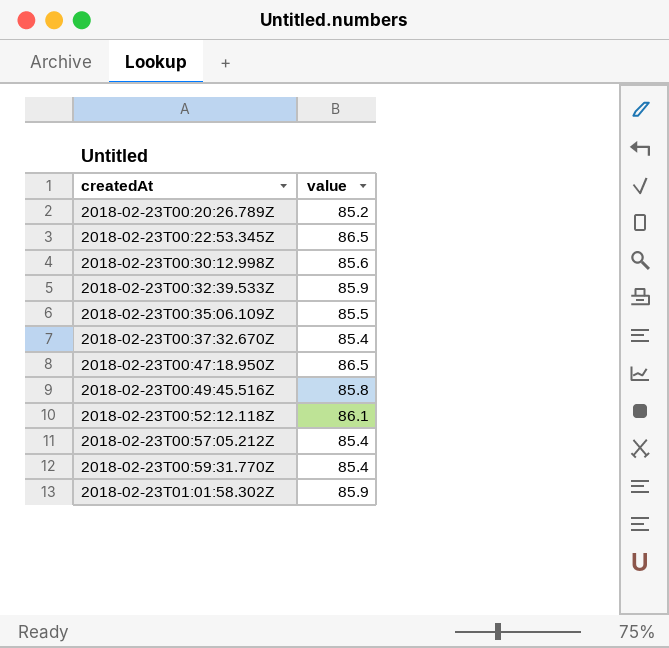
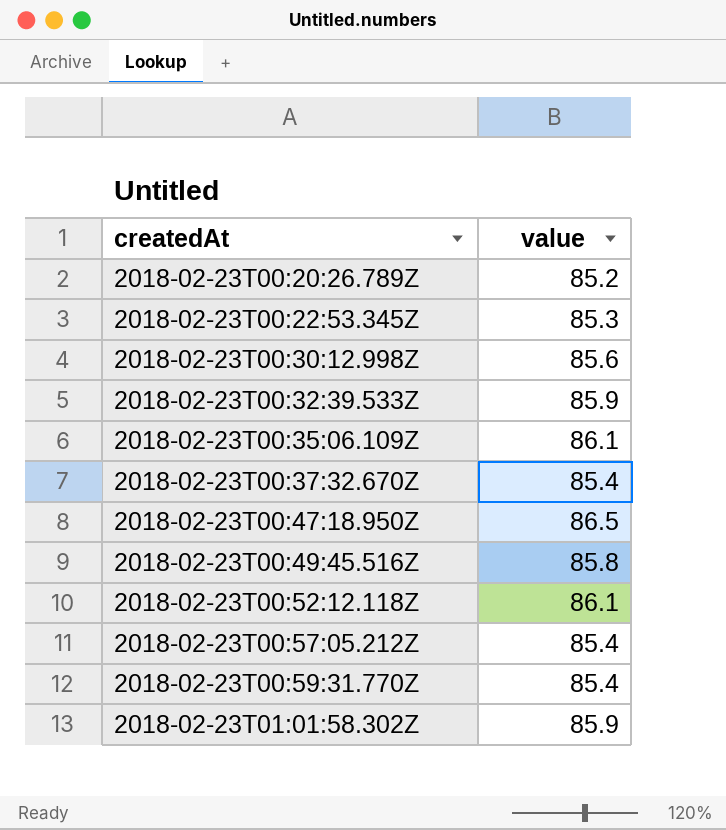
2018-02-23T00:22:53.345Z | value: 86.5 -> 85.3
2018-02-23T00:35:06.109Z | value: 85.5 -> 86.1

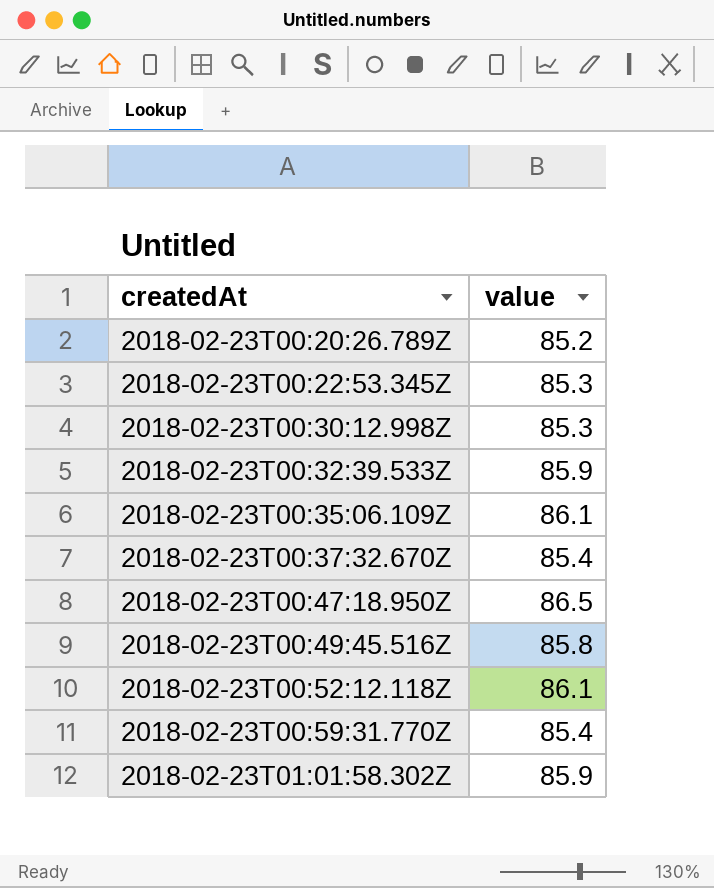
row 2018-02-23T00:57:05.212Z: 85.4 -> none
2018-02-23T00:30:12.998Z | value: 85.6 -> 85.3

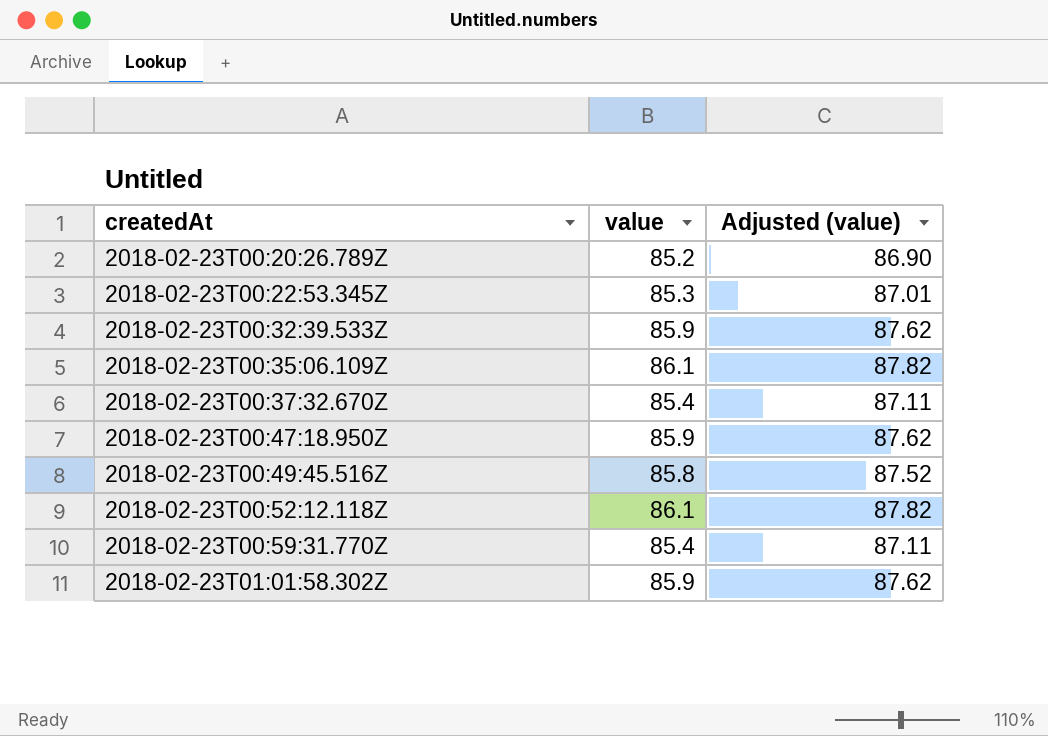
column Adjusted (value) | formula: none -> [value] * 1.02
row 2018-02-23T00:30:12.998Z: 85.3 -> none
2018-02-23T00:47:18.950Z | value: 86.5 -> 85.9

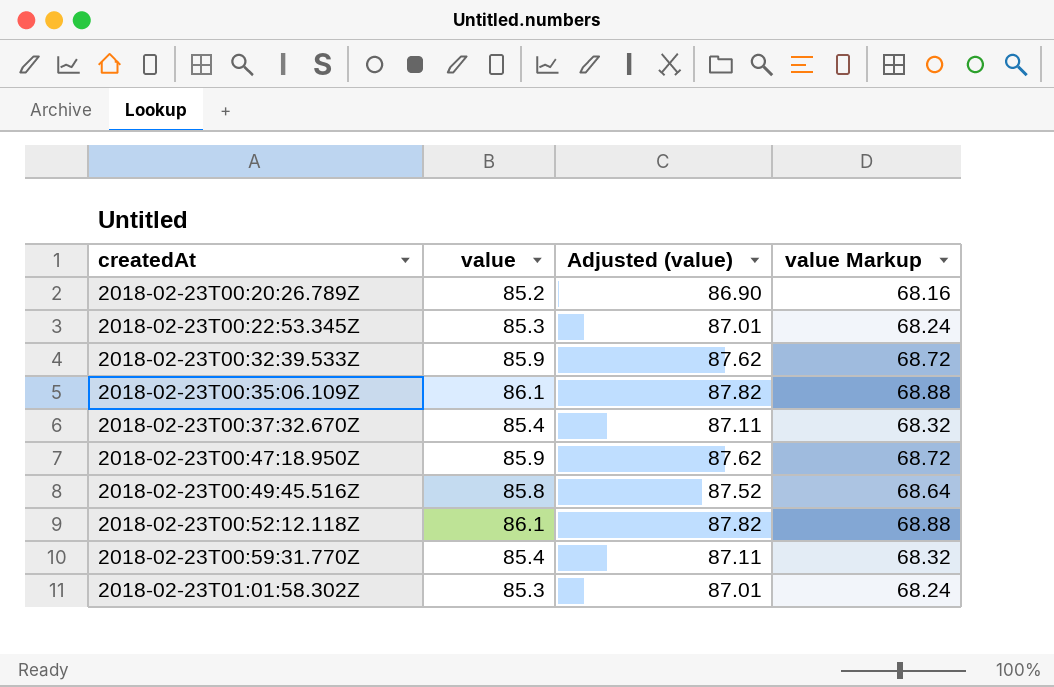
column value Markup | formula: none -> [value] * 0.8
2018-02-23T01:01:58.302Z | value: 85.9 -> 85.3
2018-02-23T01:01:58.302Z | Adjusted (value): 87.62 -> 87.01

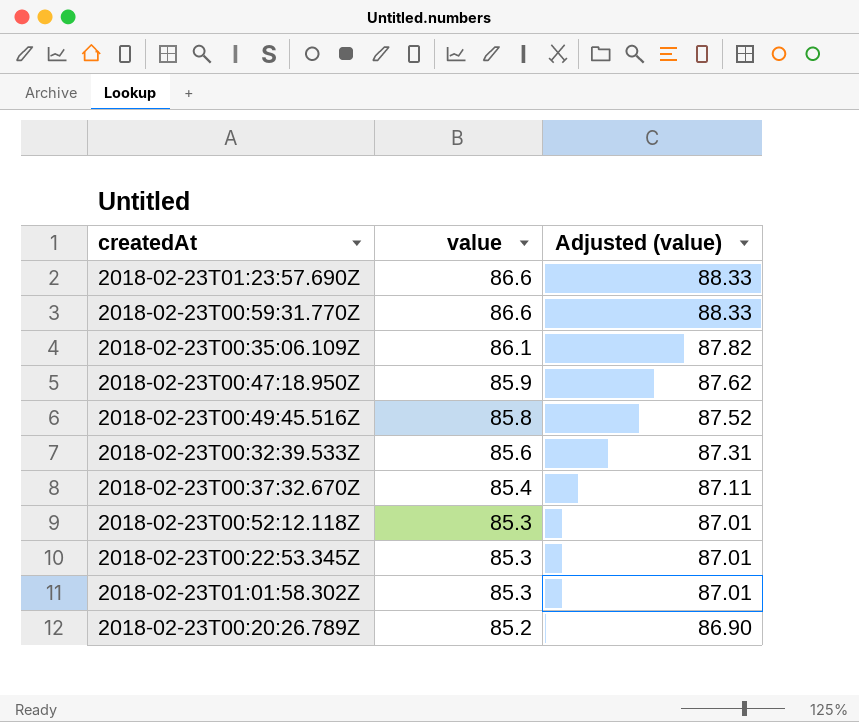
row order: createdAt ascending -> value descending
column value Markup | formula: [value] * 0.8 -> none
row 2018-02-23T01:23:57.690Z: none -> 86.6 | 88.33
2018-02-23T00:59:31.770Z | value: 85.4 -> 86.6
2018-02-23T00:59:31.770Z | Adjusted (value): 87.11 -> 88.33
2018-02-23T00:32:39.533Z | value: 85.9 -> 85.6
2018-02-23T00:32:39.533Z | Adjusted (value): 87.62 -> 87.31
2018-02-23T00:52:12.118Z | value: 86.1 -> 85.3
2018-02-23T00:52:12.118Z | Adjusted (value): 87.82 -> 87.01

